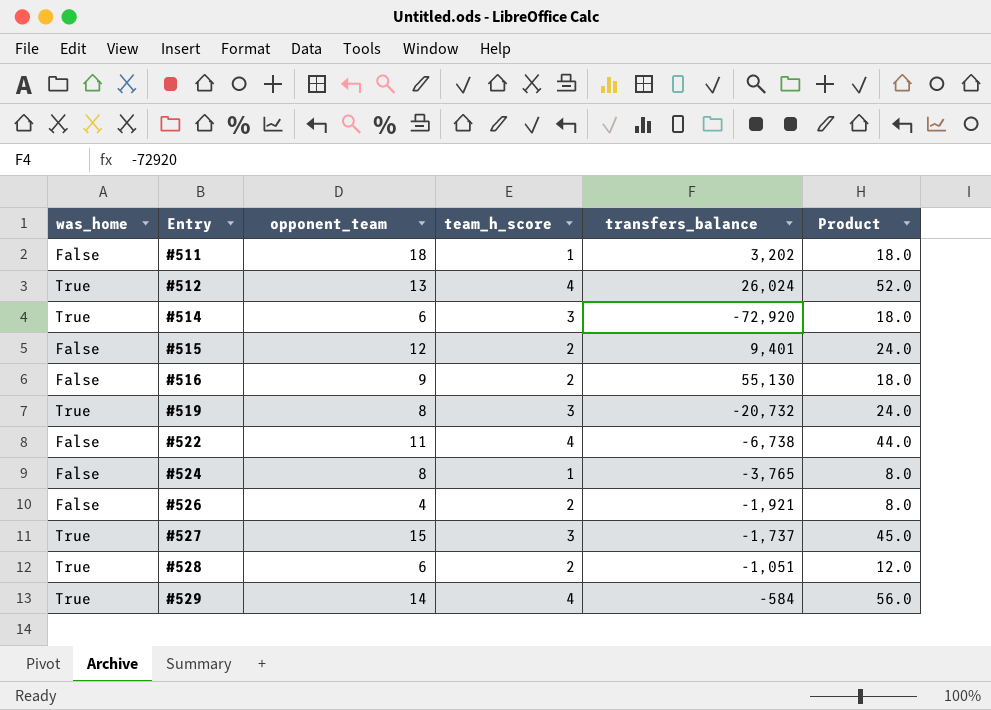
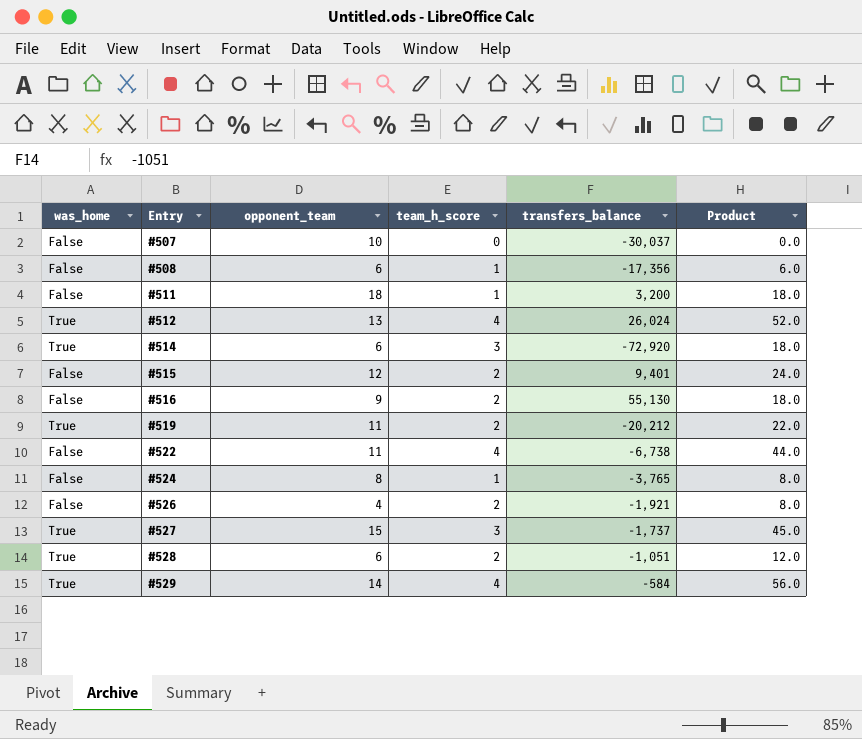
row #507: none -> False | 10 | 0 | -30,037 | 0.0
row #508: none -> False | 6 | 1 | -17,356 | 6.0
#511 | transfers_balance: 3,202 -> 3,200
#519 | opponent_team: 8 -> 11
#519 | team_h_score: 3 -> 2
#519 | transfers_balance: -20,732 -> -20,212
#519 | Product: 24.0 -> 22.0

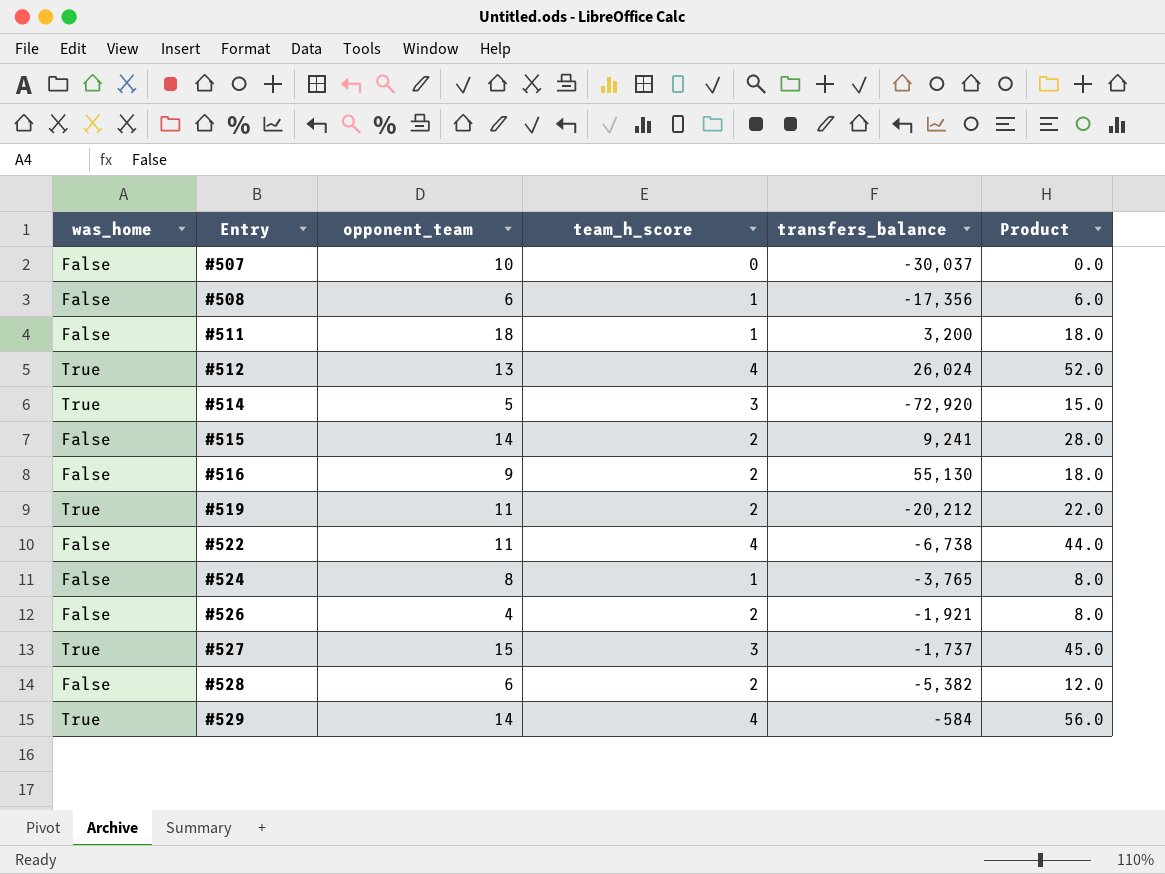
#514 | opponent_team: 6 -> 5
#514 | Product: 18.0 -> 15.0
#515 | opponent_team: 12 -> 14
#515 | transfers_balance: 9,401 -> 9,241
#515 | Product: 24.0 -> 28.0
#528 | was_home: True -> False
#528 | transfers_balance: -1,051 -> -5,382

